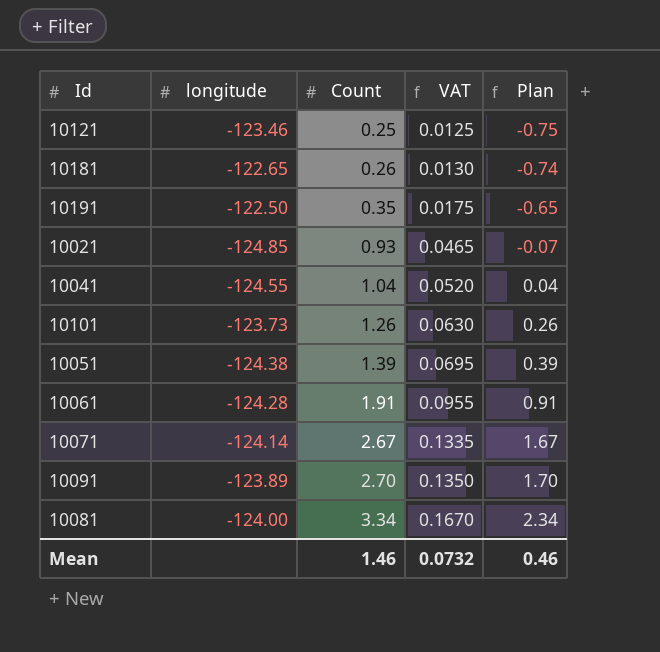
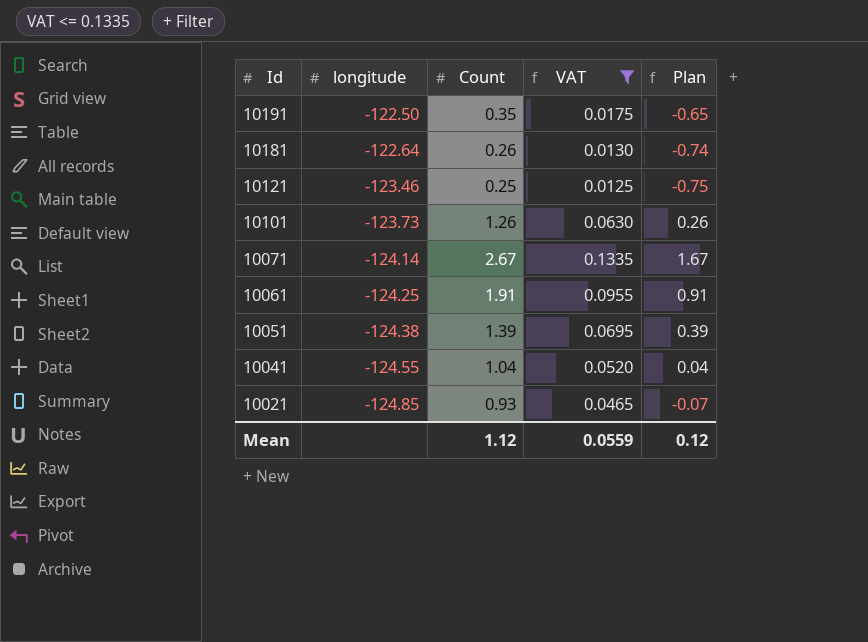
filter: none -> VAT <= 0.1335
row order: Count ascending -> Id descending
10181 | longitude: -122.65 -> -122.64
10061 | longitude: -124.28 -> -124.25
Mean | Count: 1.46 -> 1.12
Mean | VAT: 0.0732 -> 0.0559
Mean | Plan: 0.46 -> 0.12

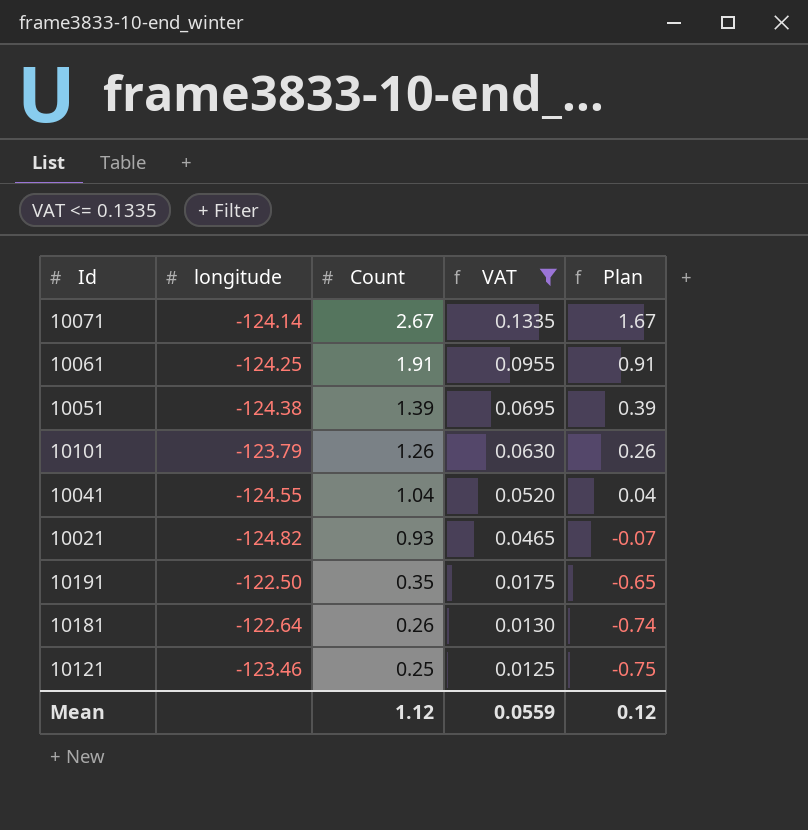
row order: Id descending -> Count descending
10101 | longitude: -123.73 -> -123.79
10021 | longitude: -124.85 -> -124.82

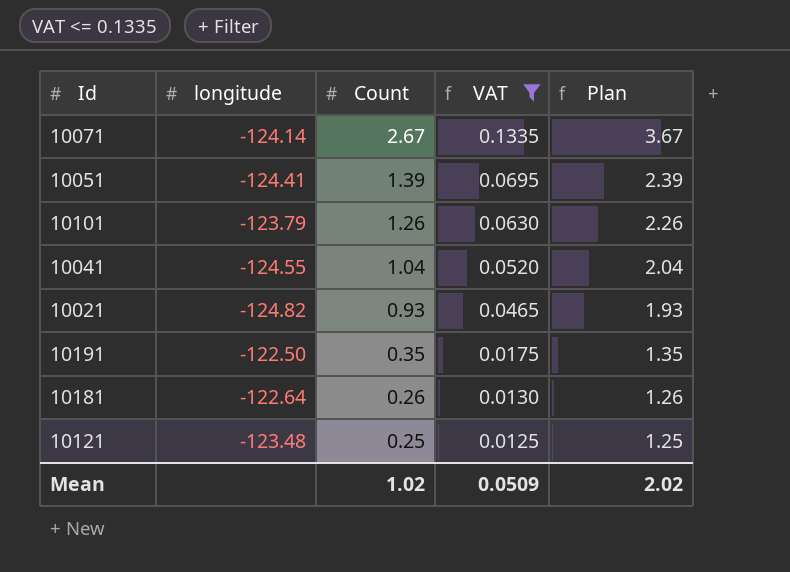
column Plan | formula: [Count] - 1 -> [Count] + 1
row 10061: -124.25 | 1.91 | 0.0955 | 0.91 -> none
10051 | longitude: -124.38 -> -124.41
10121 | longitude: -123.46 -> -123.48
Mean | Count: 1.12 -> 1.02
Mean | VAT: 0.0559 -> 0.0509
Mean | Plan: 0.12 -> 2.02

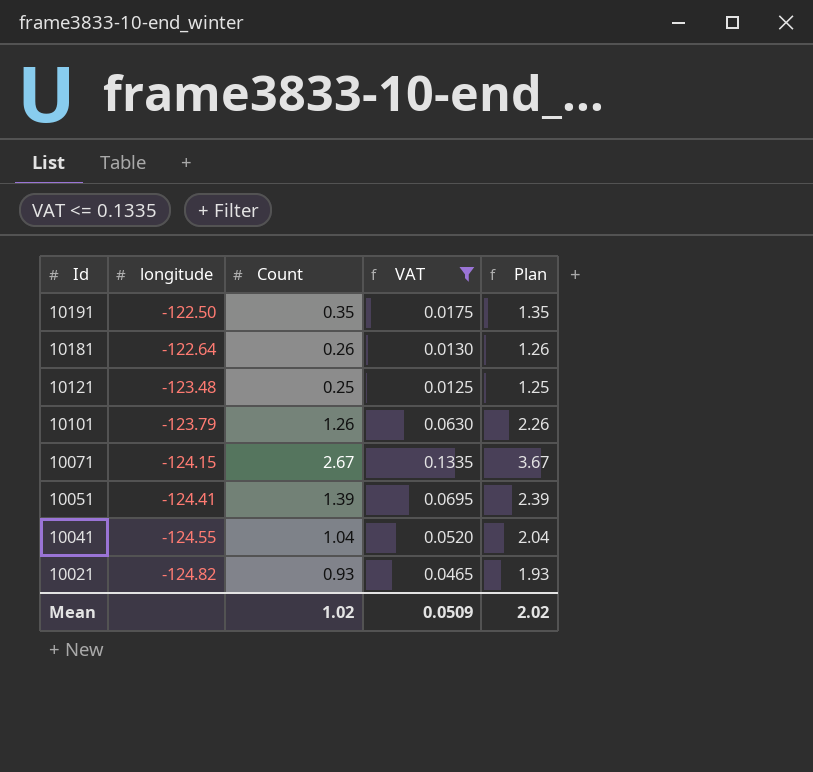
row order: Count descending -> Id descending
10071 | longitude: -124.14 -> -124.15

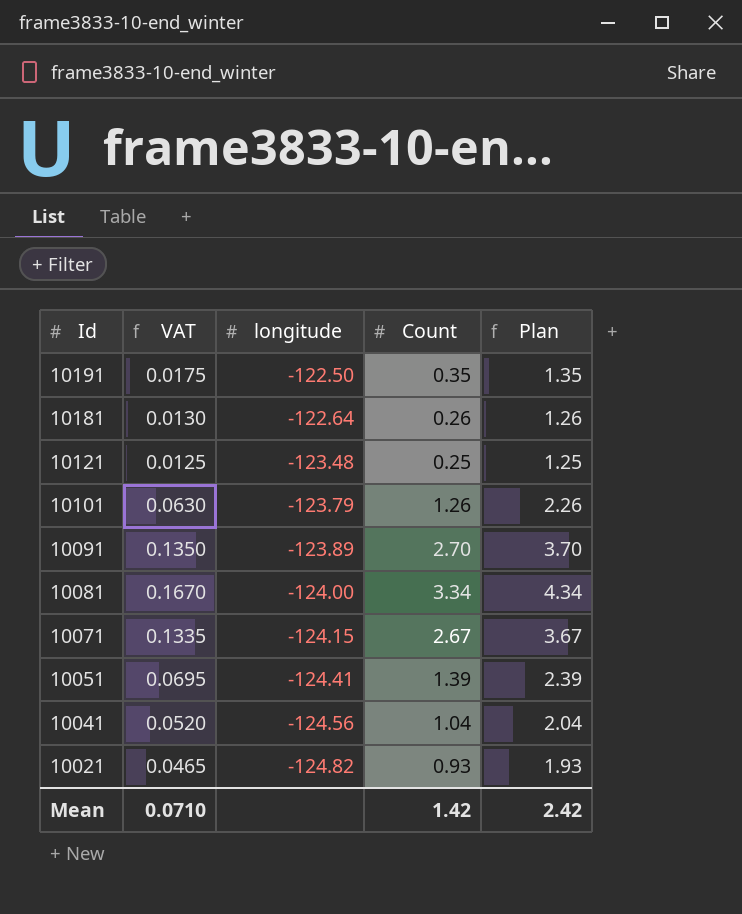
filter: VAT <= 0.1335 -> none
column VAT | position: 4 -> 2
10041 | longitude: -124.55 -> -124.56
Mean | VAT: 0.0509 -> 0.0710
Mean | Count: 1.02 -> 1.42
Mean | Plan: 2.02 -> 2.42

